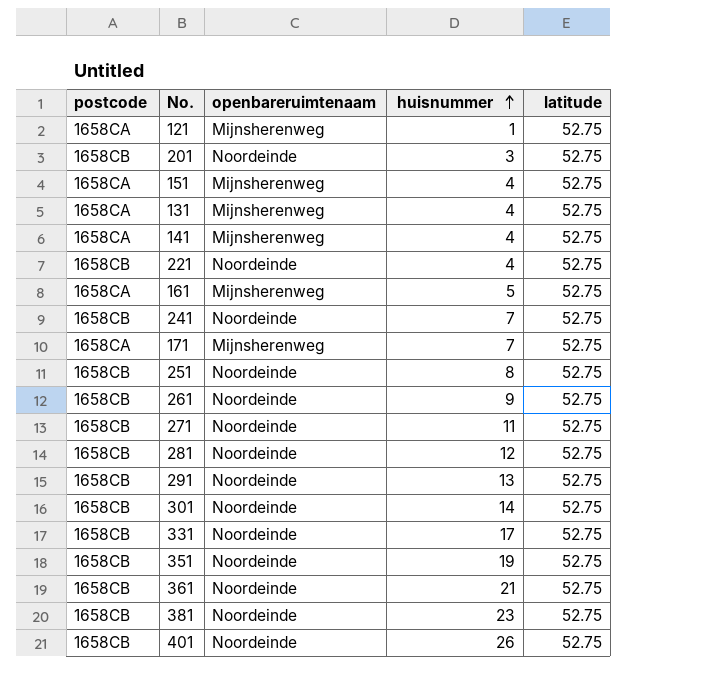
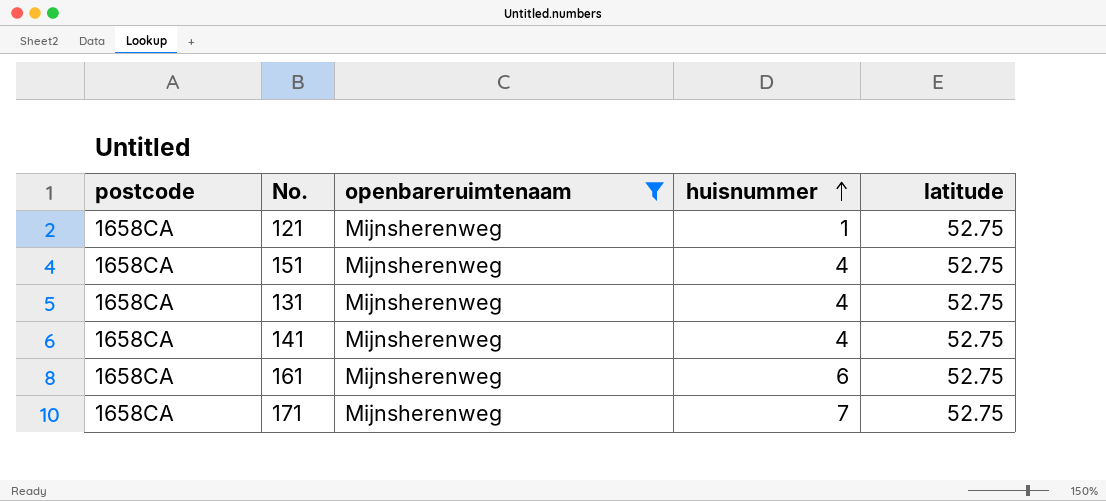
filter: none -> openbareruimtenaam = Mijnsherenweg
161 | huisnummer: 5 -> 6

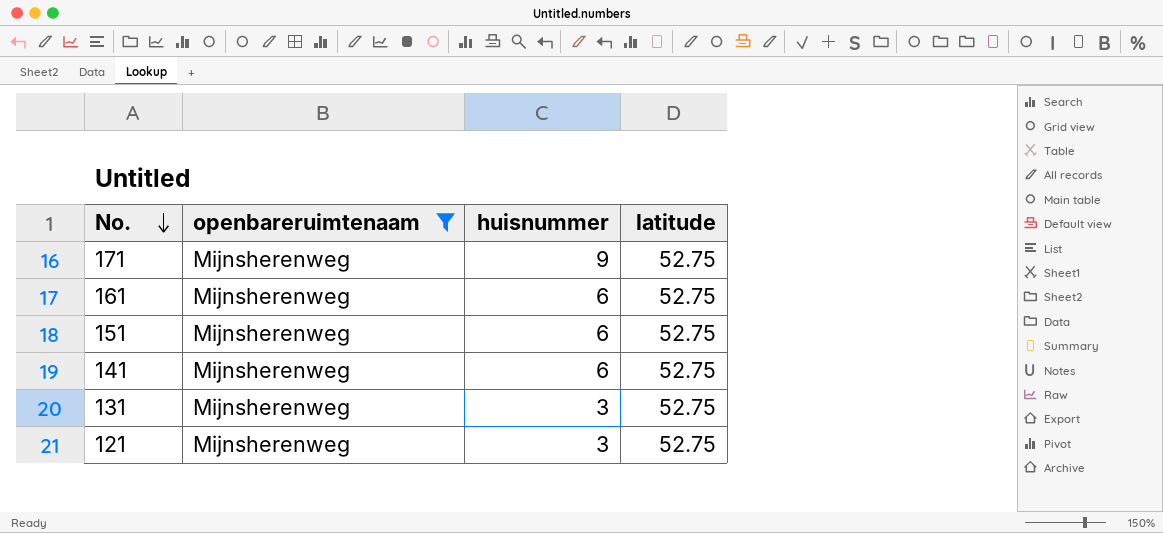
row order: huisnummer ascending -> No. descending
column postcode | position: 1 -> none
171 | huisnummer: 7 -> 9
151 | huisnummer: 4 -> 6
141 | huisnummer: 4 -> 6
131 | huisnummer: 4 -> 3
121 | huisnummer: 1 -> 3

